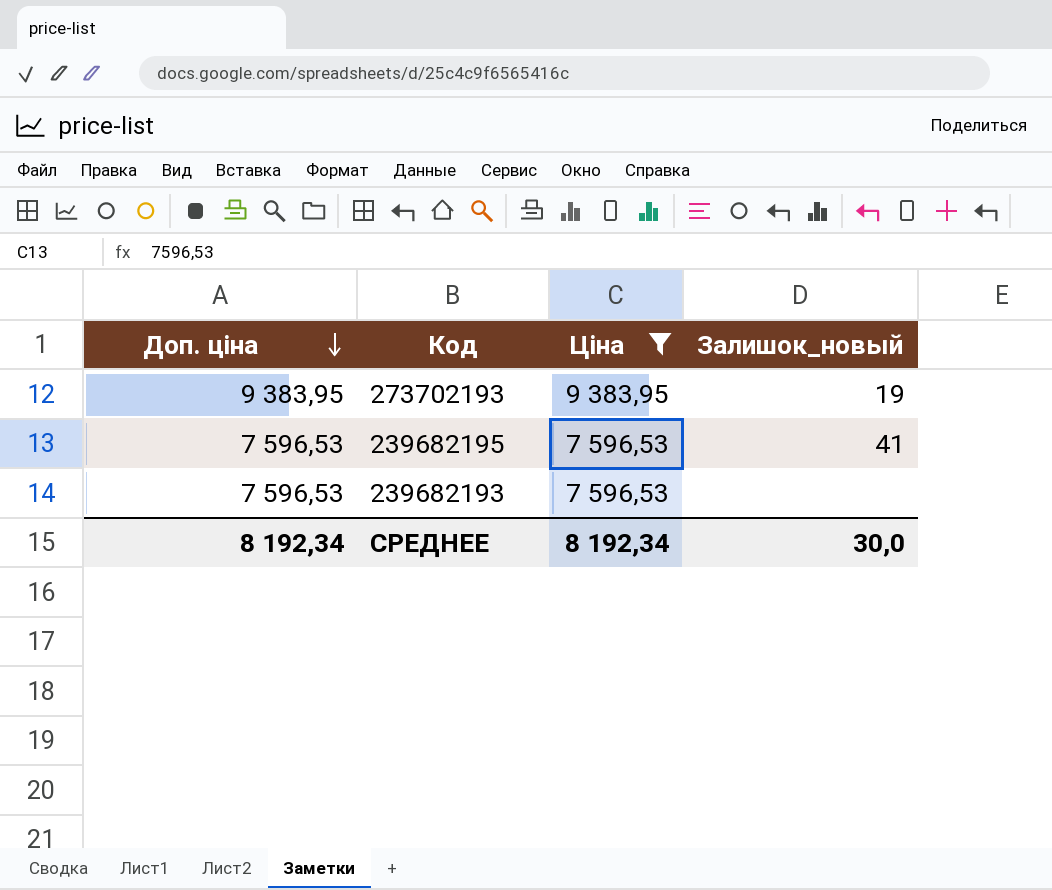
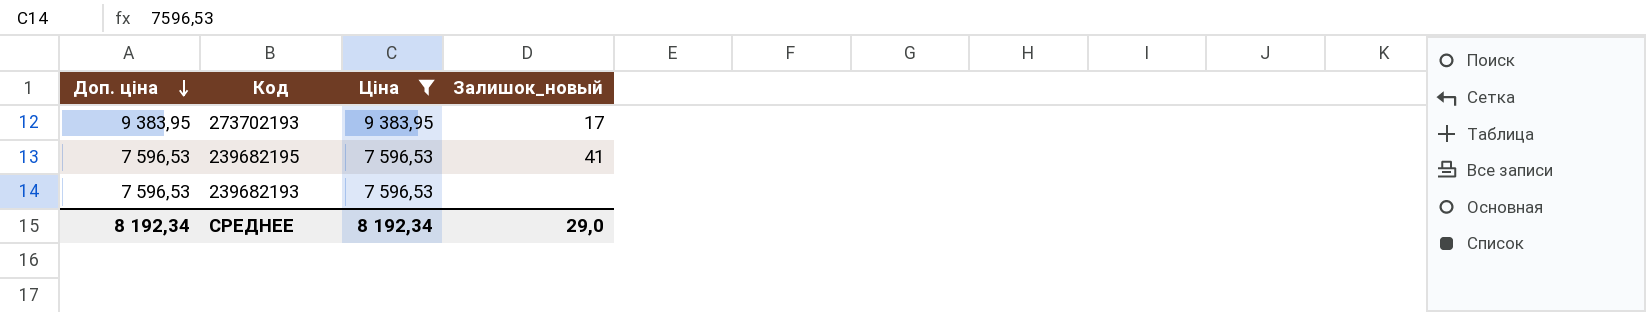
273702193 | Залишок_новый: 19 -> 17
СРЕДНЕЕ | Залишок_новый: 30,0 -> 29,0

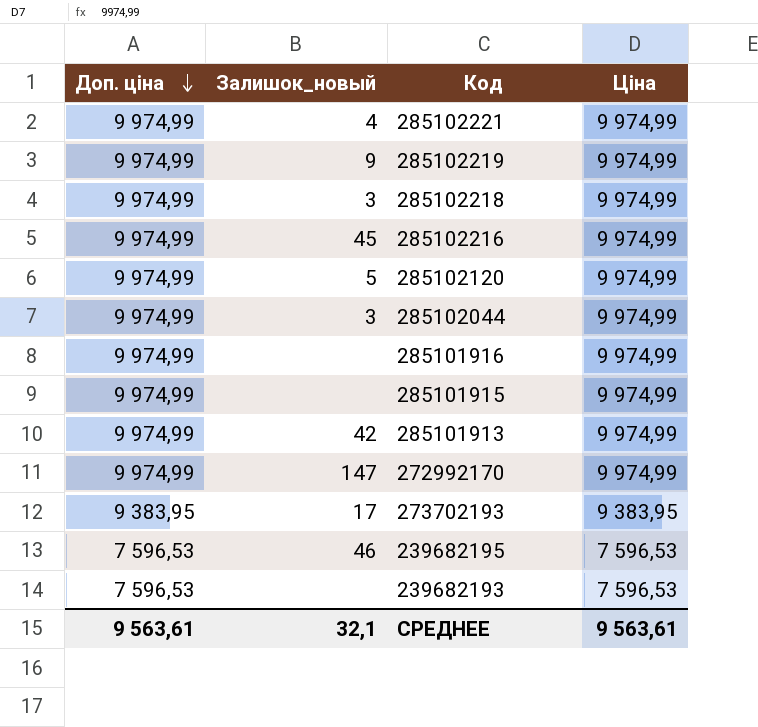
filter: Ціна != 9 974,99 -> none
column Залишок_новый | position: 4 -> 2
239682195 | Залишок_новый: 41 -> 46
СРЕДНЕЕ | Доп. ціна: 8 192,34 -> 9 563,61
СРЕДНЕЕ | Залишок_новый: 29,0 -> 32,1
СРЕДНЕЕ | Ціна: 8 192,34 -> 9 563,61

